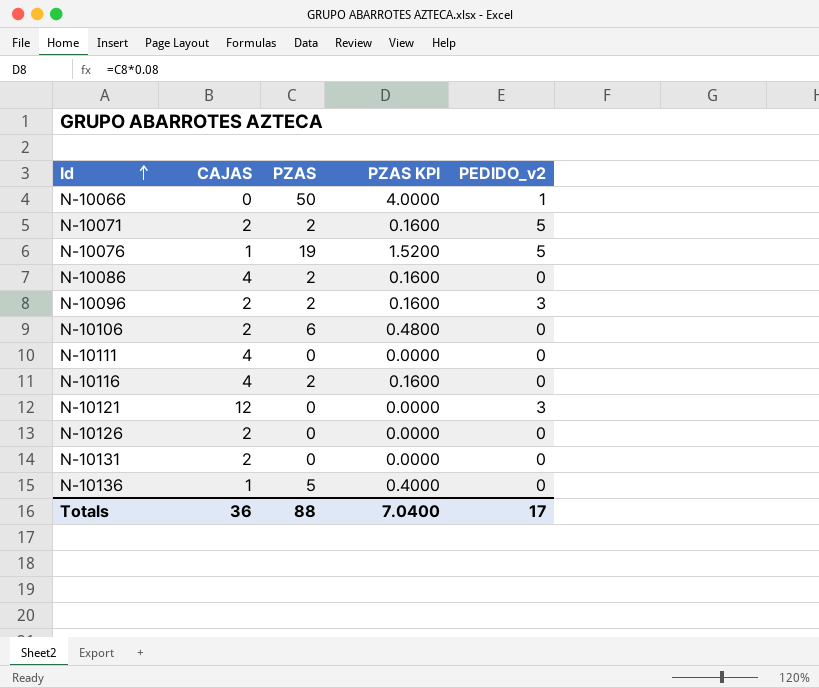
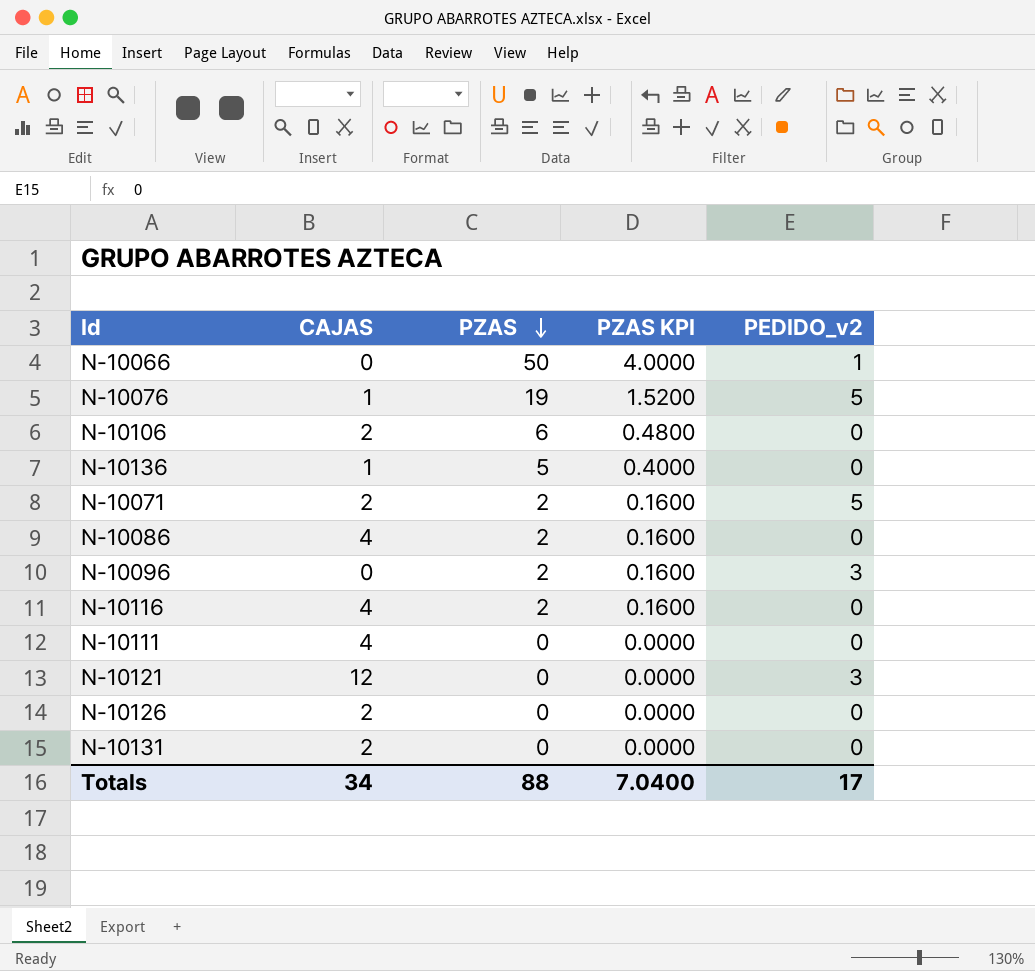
row order: Id ascending -> PZAS descending
N-10096 | CAJAS: 2 -> 0
Totals | CAJAS: 36 -> 34

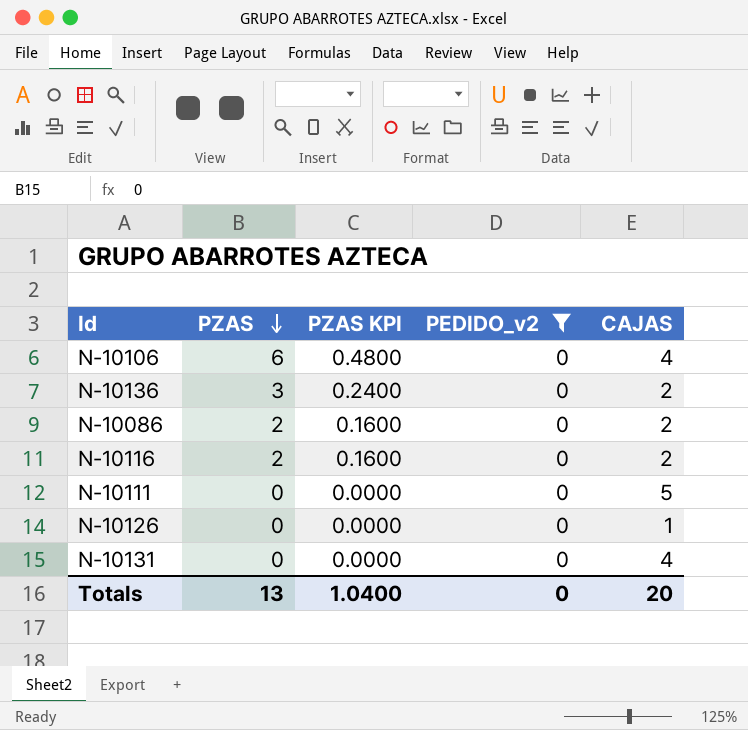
filter: none -> PEDIDO_v2 = 0
column CAJAS | position: 2 -> 5
N-10106 | CAJAS: 2 -> 4
N-10136 | PZAS: 5 -> 3
N-10136 | PZAS KPI: 0.4000 -> 0.2400
N-10136 | CAJAS: 1 -> 2
N-10086 | CAJAS: 4 -> 2
N-10116 | CAJAS: 4 -> 2
N-10111 | CAJAS: 4 -> 5
N-10126 | CAJAS: 2 -> 1
N-10131 | CAJAS: 2 -> 4
Totals | PZAS: 88 -> 13
Totals | PZAS KPI: 7.0400 -> 1.0400
Totals | PEDIDO_v2: 17 -> 0
Totals | CAJAS: 34 -> 20

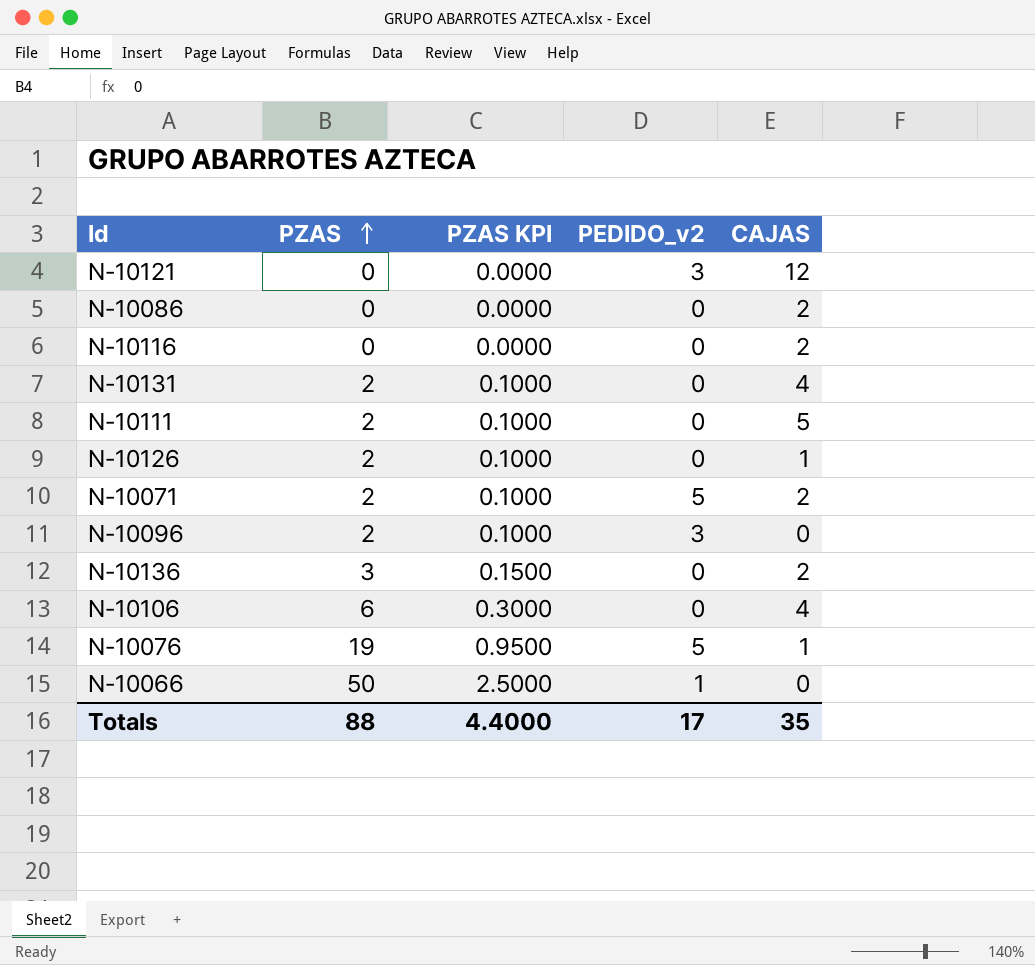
filter: PEDIDO_v2 = 0 -> none
row order: PZAS descending -> PZAS ascending
column PZAS KPI | formula: [PZAS] * 0.08 -> [PZAS] * 0.05
N-10086 | PZAS: 2 -> 0
N-10116 | PZAS: 2 -> 0
N-10131 | PZAS: 0 -> 2
N-10111 | PZAS: 0 -> 2
N-10126 | PZAS: 0 -> 2
Totals | PZAS: 13 -> 88
Totals | PZAS KPI: 1.0400 -> 4.4000
Totals | PEDIDO_v2: 0 -> 17
Totals | CAJAS: 20 -> 35

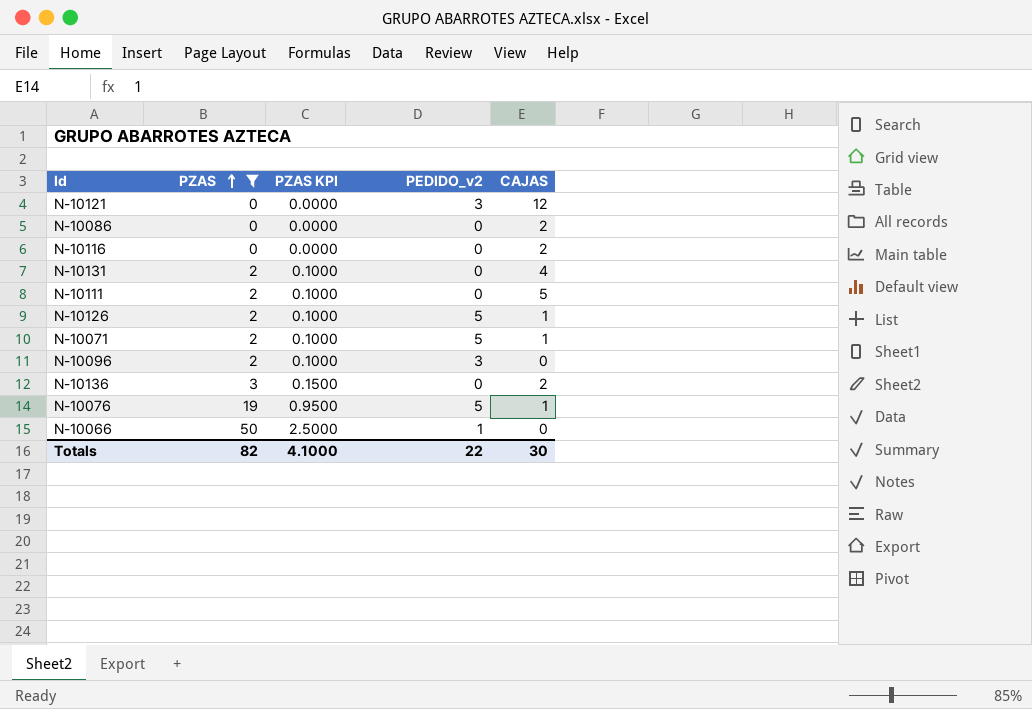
filter: none -> PZAS != 6
N-10126 | PEDIDO_v2: 0 -> 5
N-10071 | CAJAS: 2 -> 1
Totals | PZAS: 88 -> 82
Totals | PZAS KPI: 4.4000 -> 4.1000
Totals | PEDIDO_v2: 17 -> 22
Totals | CAJAS: 35 -> 30

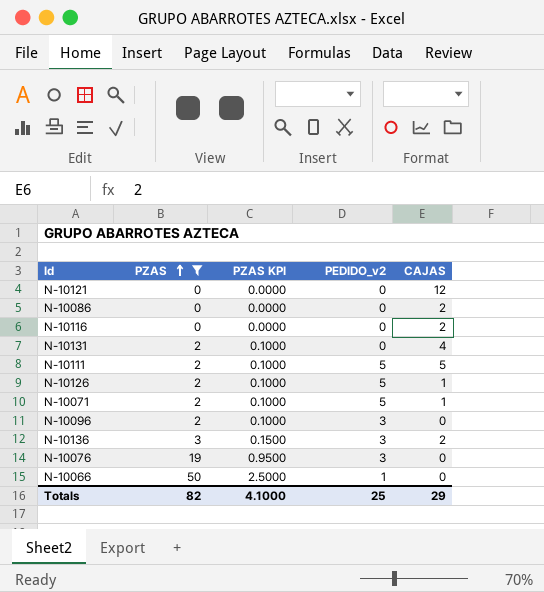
N-10121 | PEDIDO_v2: 3 -> 0
N-10111 | PEDIDO_v2: 0 -> 5
N-10136 | PEDIDO_v2: 0 -> 3
N-10076 | PEDIDO_v2: 5 -> 3
N-10076 | CAJAS: 1 -> 0
Totals | PEDIDO_v2: 22 -> 25
Totals | CAJAS: 30 -> 29

